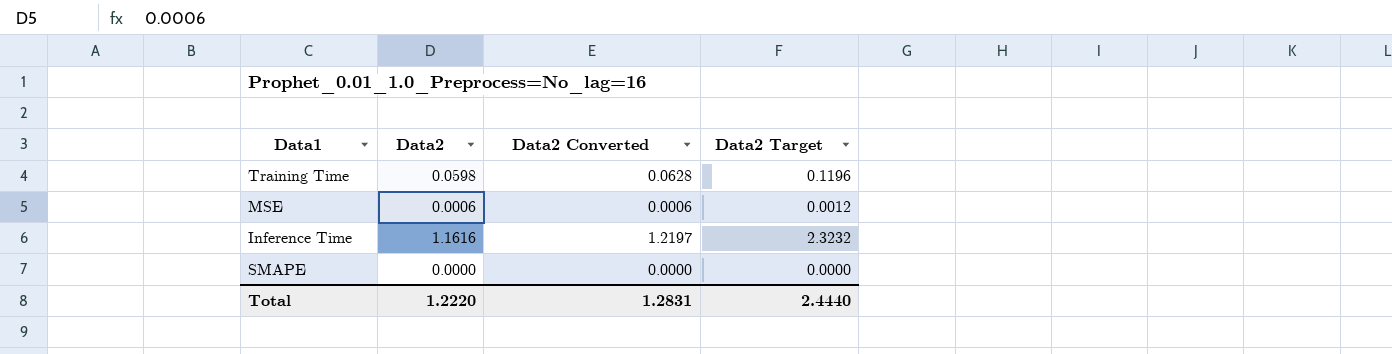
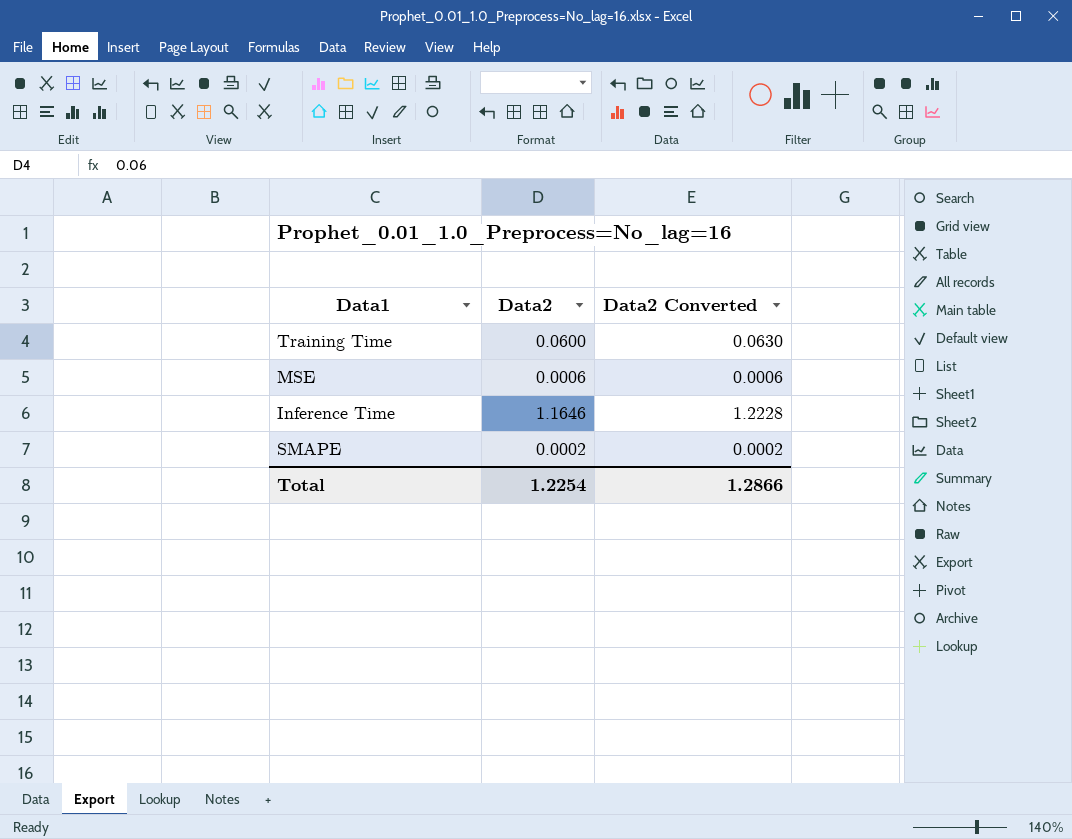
column Data2 Target | formula: [Data2] * 2 -> none
Training Time | Data2: 0.0598 -> 0.0600
Training Time | Data2 Converted: 0.0628 -> 0.0630
Inference Time | Data2: 1.1616 -> 1.1646
Inference Time | Data2 Converted: 1.2197 -> 1.2228
SMAPE | Data2: 0.0000 -> 0.0002
SMAPE | Data2 Converted: 0.0000 -> 0.0002
Total | Data2: 1.2220 -> 1.2254
Total | Data2 Converted: 1.2831 -> 1.2866

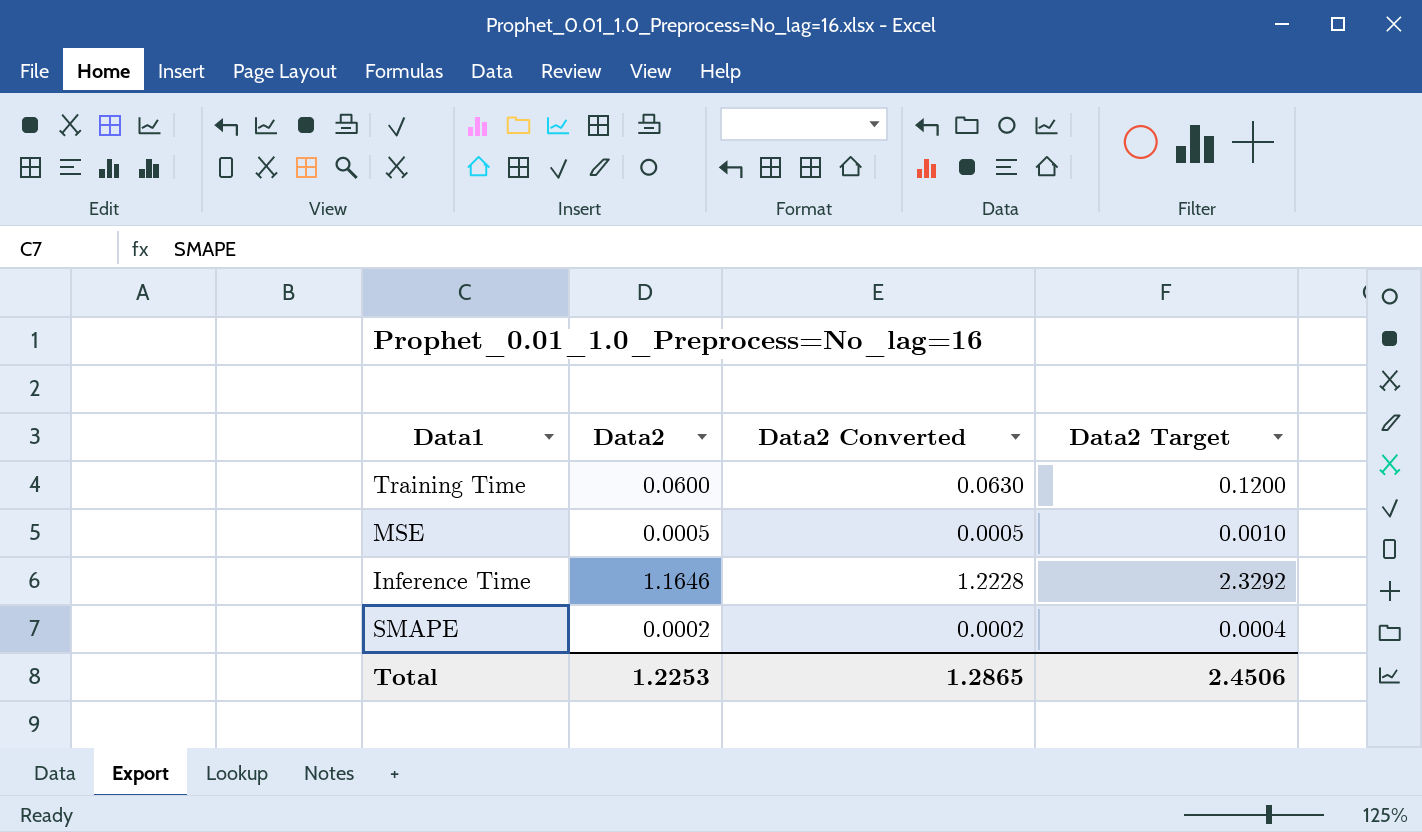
column Data2 Target | formula: none -> [Data2] * 2
MSE | Data2: 0.0006 -> 0.0005
MSE | Data2 Converted: 0.0006 -> 0.0005
Total | Data2: 1.2254 -> 1.2253
Total | Data2 Converted: 1.2866 -> 1.2865

